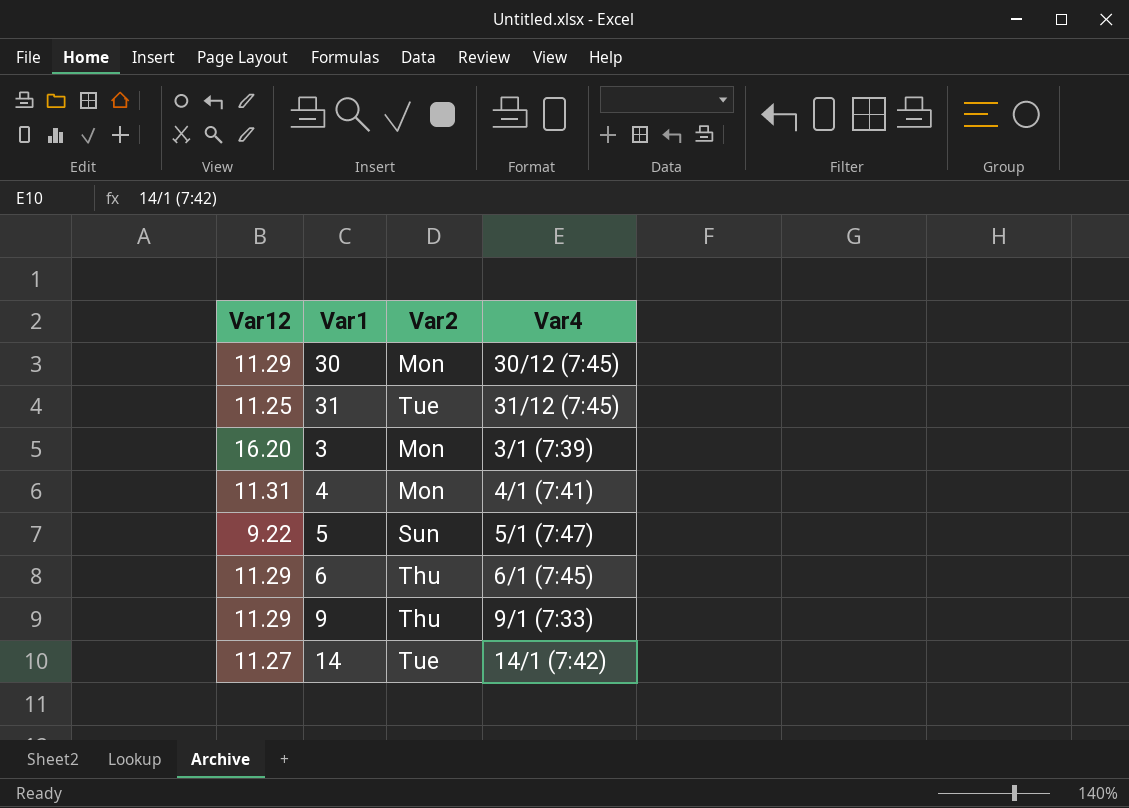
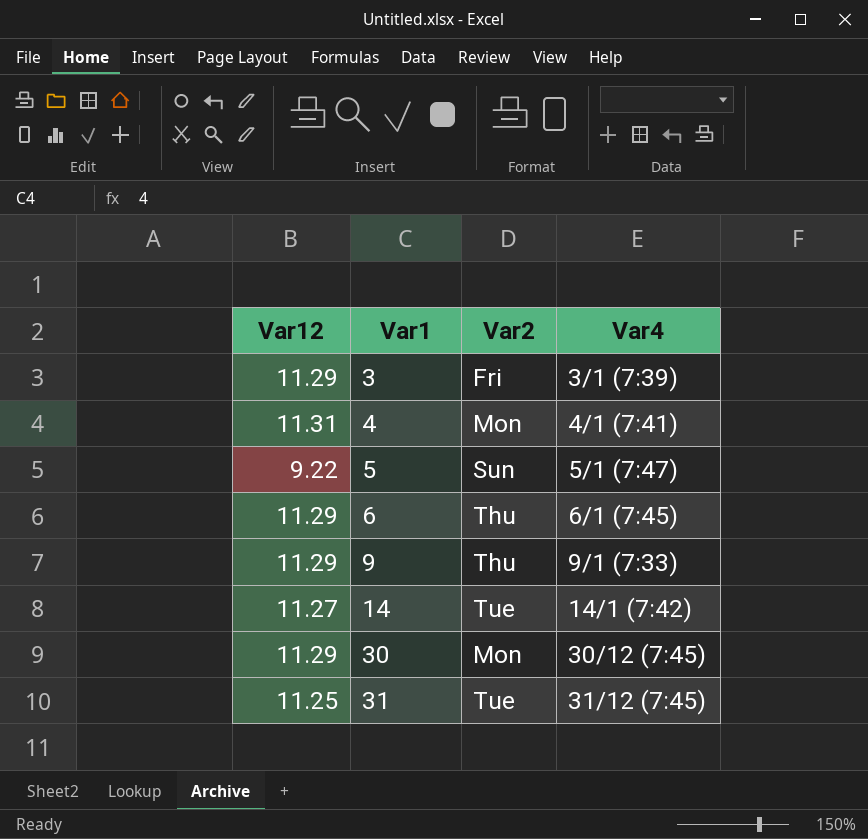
row order: none -> Var1 ascending
3 | Var12: 16.20 -> 11.29
3 | Var2: Mon -> Fri

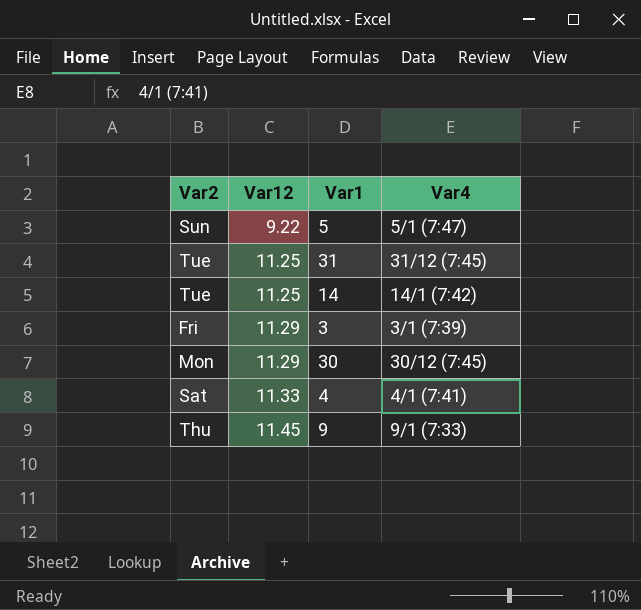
row order: Var1 ascending -> Var12 ascending
column Var2 | position: 3 -> 1
row 6: 11.29 | Thu | 6/1 (7:45) -> none
14 | Var12: 11.27 -> 11.25
4 | Var2: Mon -> Sat
4 | Var12: 11.31 -> 11.33
9 | Var12: 11.29 -> 11.45

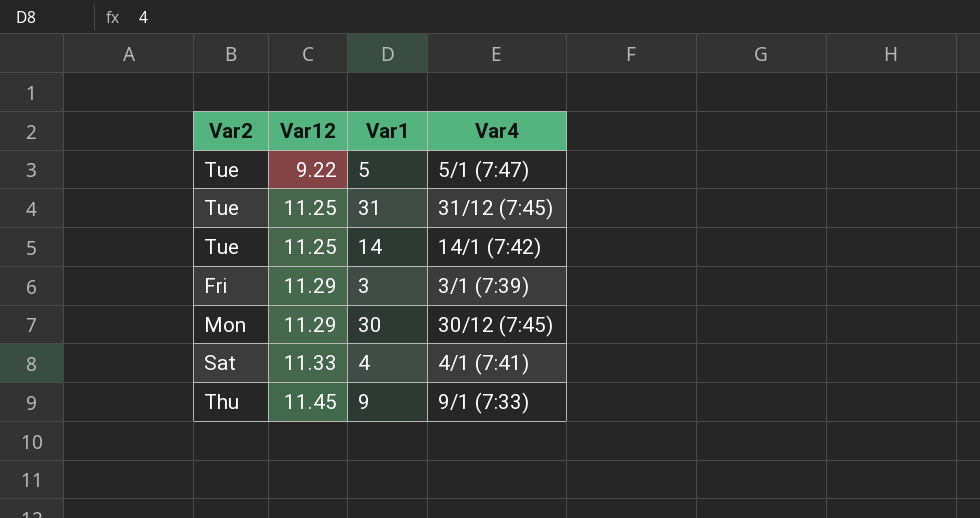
5 | Var2: Sun -> Tue

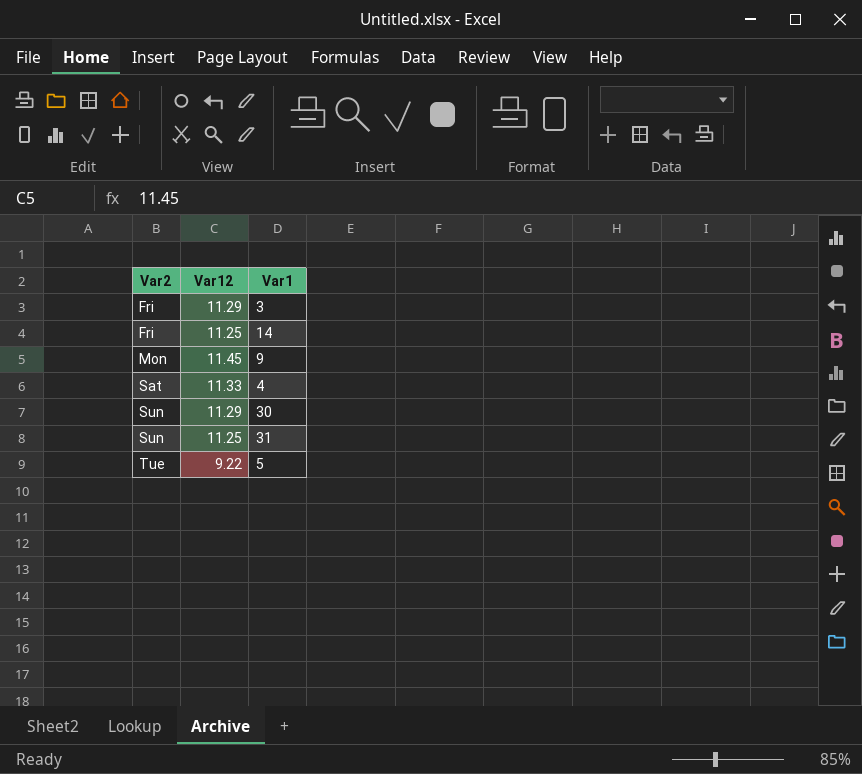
row order: Var12 ascending -> Var2 ascending
column Var4 | position: 4 -> none
14 | Var2: Tue -> Fri
9 | Var2: Thu -> Mon
30 | Var2: Mon -> Sun
31 | Var2: Tue -> Sun

